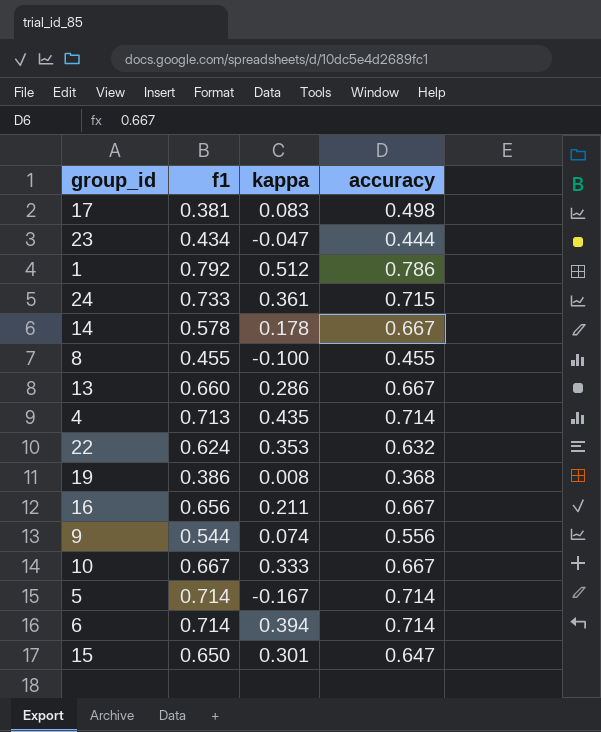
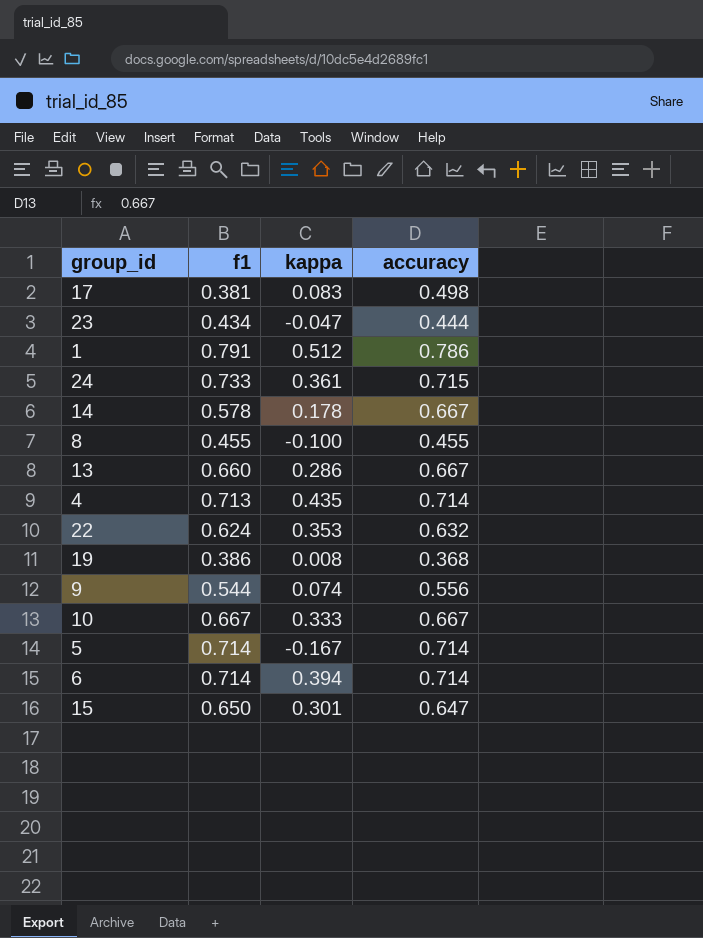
row 16: 0.656 | 0.211 | 0.667 -> none
1 | f1: 0.792 -> 0.791

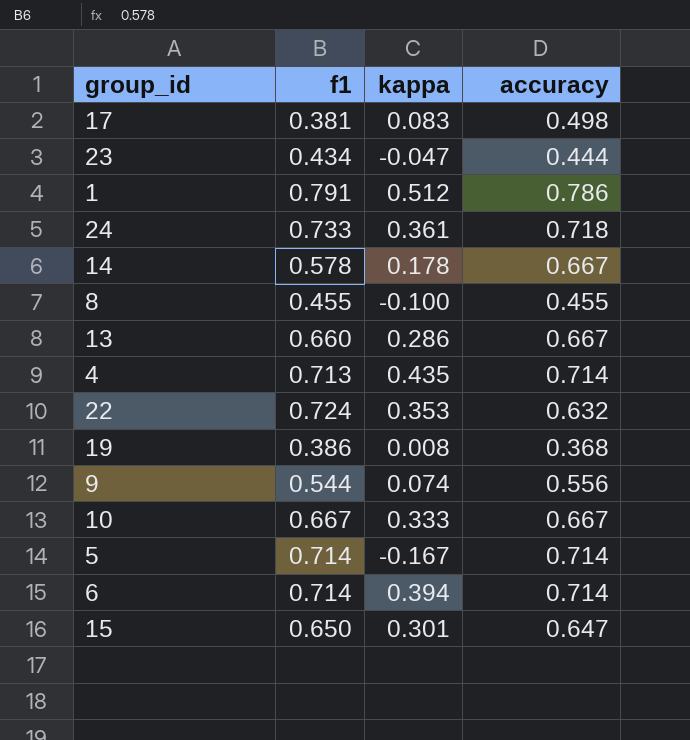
24 | accuracy: 0.715 -> 0.718
22 | f1: 0.624 -> 0.724

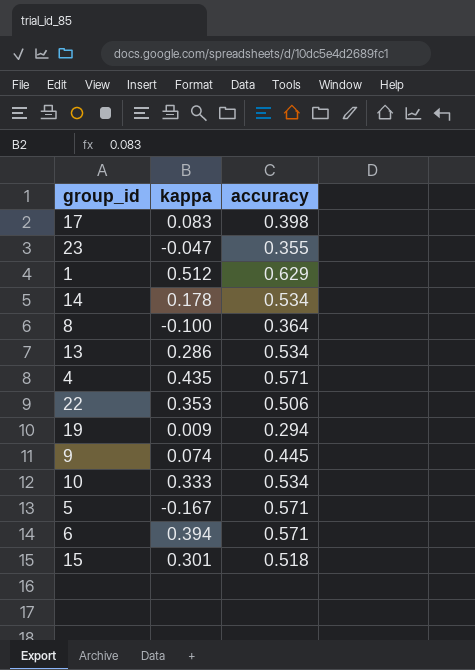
column f1 | position: 2 -> none
row 24: 0.733 | 0.361 | 0.718 -> none
17 | accuracy: 0.498 -> 0.398
23 | accuracy: 0.444 -> 0.355
1 | accuracy: 0.786 -> 0.629
14 | accuracy: 0.667 -> 0.534
8 | accuracy: 0.455 -> 0.364
13 | accuracy: 0.667 -> 0.534
4 | accuracy: 0.714 -> 0.571
22 | accuracy: 0.632 -> 0.506
19 | kappa: 0.008 -> 0.009
19 | accuracy: 0.368 -> 0.294
9 | accuracy: 0.556 -> 0.445
10 | accuracy: 0.667 -> 0.534
5 | accuracy: 0.714 -> 0.571
6 | accuracy: 0.714 -> 0.571
15 | accuracy: 0.647 -> 0.518

